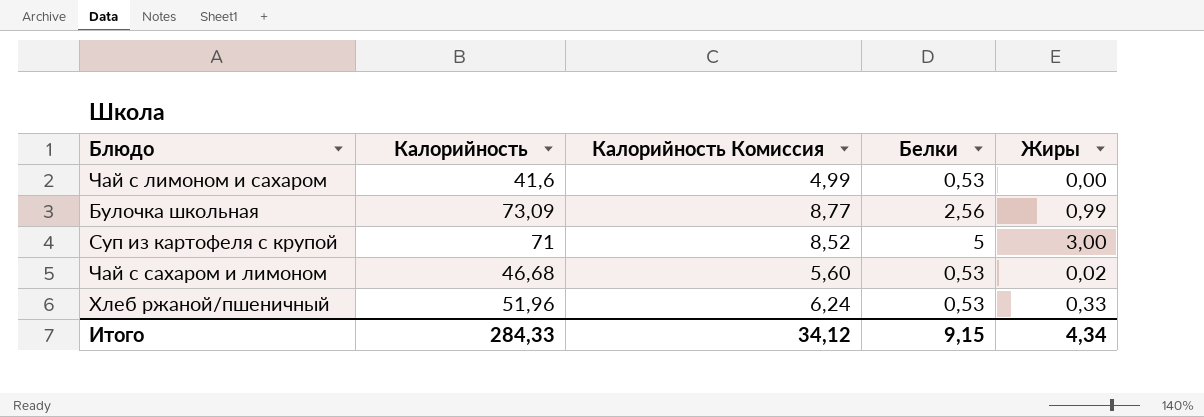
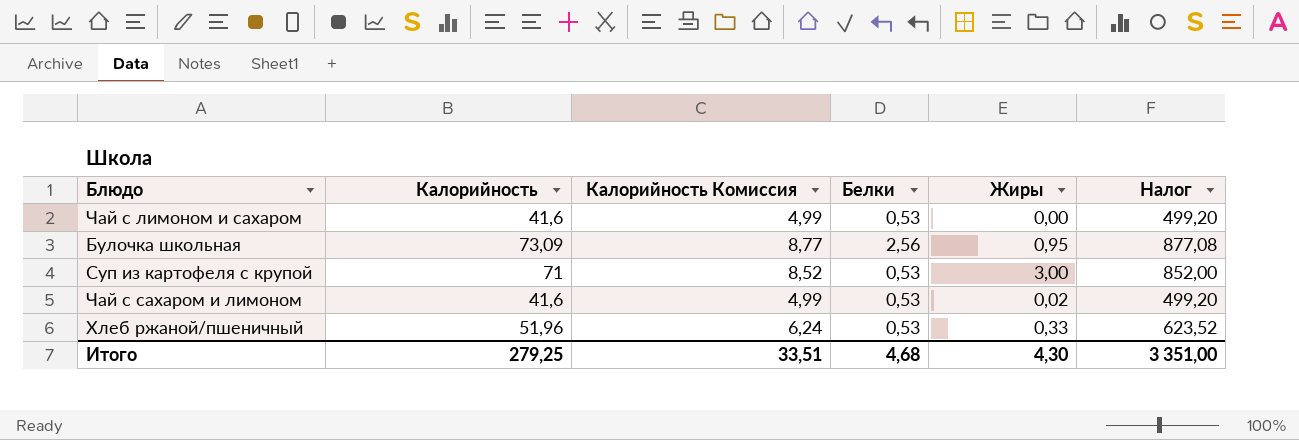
column Налог | formula: none -> [Калорийность] * 12
Булочка школьная | Жиры: 0,99 -> 0,95
Суп из картофеля с крупой | Белки: 5 -> 0,53
Чай с сахаром и лимоном | Калорийность: 46,68 -> 41,6
Чай с сахаром и лимоном | Калорийность Комиссия: 5,60 -> 4,99
Итого | Калорийность: 284,33 -> 279,25
Итого | Калорийность Комиссия: 34,12 -> 33,51
Итого | Белки: 9,15 -> 4,68
Итого | Жиры: 4,34 -> 4,30

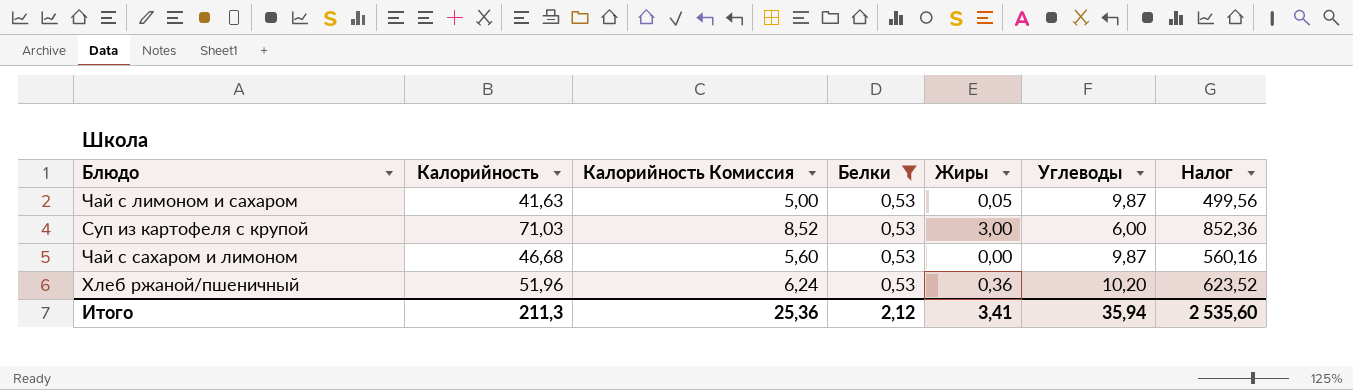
filter: none -> Белки = 0,53
column Углеводы | position: none -> 6
Чай с лимоном и сахаром | Калорийность: 41,6 -> 41,63
Чай с лимоном и сахаром | Калорийность Комиссия: 4,99 -> 5,00
Чай с лимоном и сахаром | Жиры: 0,00 -> 0,05
Чай с лимоном и сахаром | Налог: 499,20 -> 499,56
Суп из картофеля с крупой | Калорийность: 71 -> 71,03
Суп из картофеля с крупой | Налог: 852,00 -> 852,36
Чай с сахаром и лимоном | Калорийность: 41,6 -> 46,68
Чай с сахаром и лимоном | Калорийность Комиссия: 4,99 -> 5,60
Чай с сахаром и лимоном | Жиры: 0,02 -> 0,00
Чай с сахаром и лимоном | Налог: 499,20 -> 560,16
Хлеб ржаной/пшеничный | Жиры: 0,33 -> 0,36
Итого | Калорийность: 279,25 -> 211,3
Итого | Калорийность Комиссия: 33,51 -> 25,36
Итого | Белки: 4,68 -> 2,12
Итого | Жиры: 4,30 -> 3,41
Итого | Налог: 3 351,00 -> 2 535,60

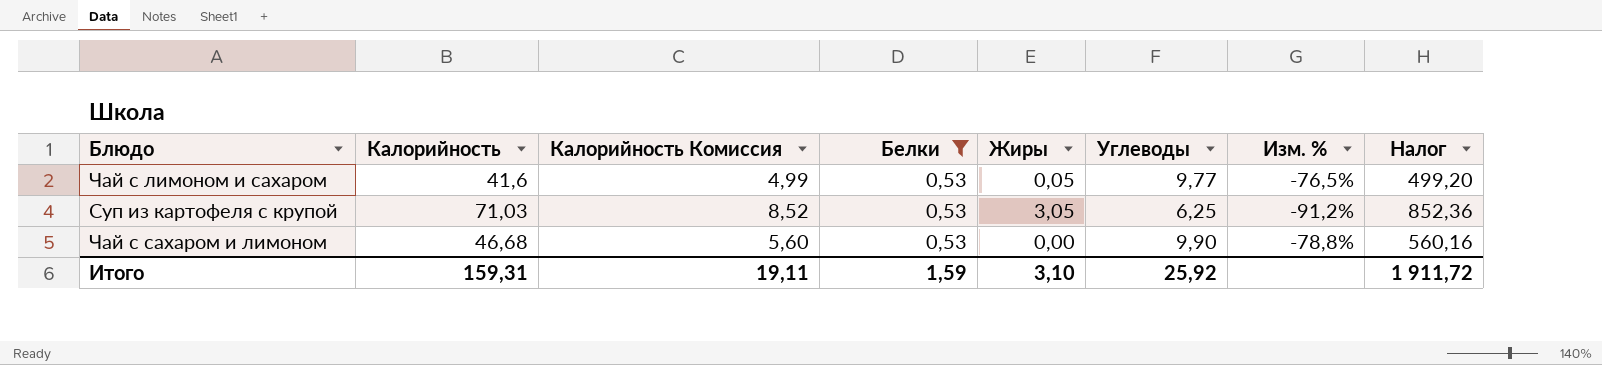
column Изм. % | formula: none -> ([Углеводы] - [Калорийность]) / [Калорийность]
row Хлеб ржаной/пшеничный: 51,96 | 6,24 | 0,53 | 0,36 | 10,20 | 623,52 -> none
Чай с лимоном и сахаром | Калорийность: 41,63 -> 41,6
Чай с лимоном и сахаром | Калорийность Комиссия: 5,00 -> 4,99
Чай с лимоном и сахаром | Углеводы: 9,87 -> 9,77
Чай с лимоном и сахаром | Налог: 499,56 -> 499,20
Суп из картофеля с крупой | Жиры: 3,00 -> 3,05
Суп из картофеля с крупой | Углеводы: 6,00 -> 6,25
Чай с сахаром и лимоном | Углеводы: 9,87 -> 9,90
Итого | Калорийность: 211,3 -> 159,31
Итого | Калорийность Комиссия: 25,36 -> 19,11
Итого | Белки: 2,12 -> 1,59
Итого | Жиры: 3,41 -> 3,10
Итого | Углеводы: 35,94 -> 25,92
Итого | Налог: 2 535,60 -> 1 911,72

